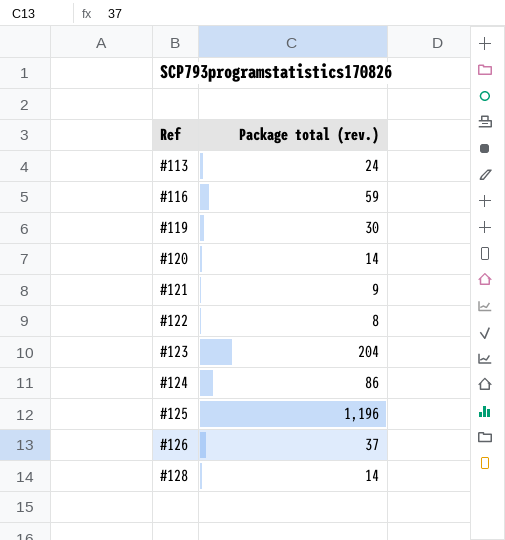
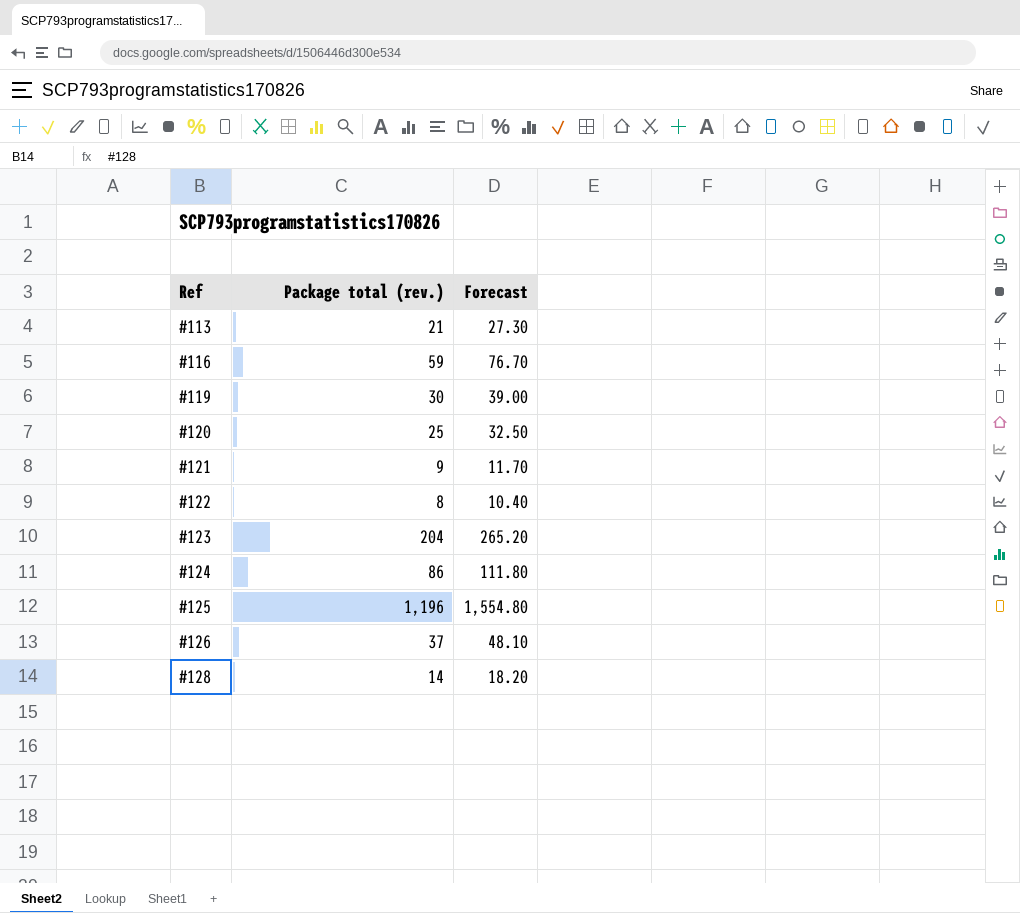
column Forecast | formula: none -> [Package total (rev.)] * 1.3
#113 | Package total (rev.): 24 -> 21
#120 | Package total (rev.): 14 -> 25

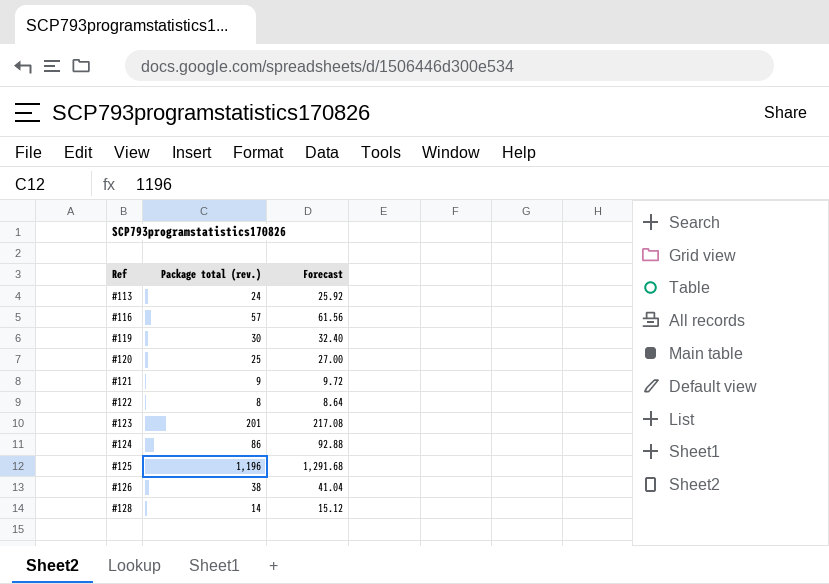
column Forecast | formula: [Package total (rev.)] * 1.3 -> [Package total (rev.)] * 1.08
#113 | Package total (rev.): 21 -> 24
#116 | Package total (rev.): 59 -> 57
#123 | Package total (rev.): 204 -> 201
#126 | Package total (rev.): 37 -> 38

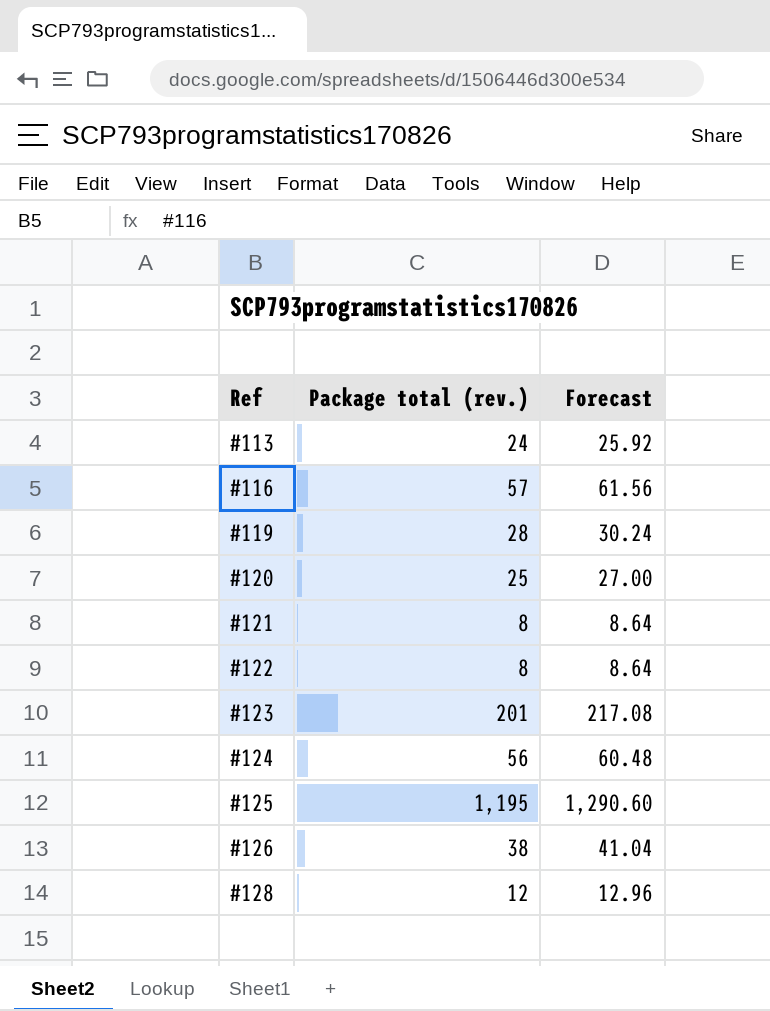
#119 | Package total (rev.): 30 -> 28
#119 | Forecast: 32.40 -> 30.24
#121 | Package total (rev.): 9 -> 8
#121 | Forecast: 9.72 -> 8.64
#124 | Package total (rev.): 86 -> 56
#124 | Forecast: 92.88 -> 60.48
#125 | Package total (rev.): 1,196 -> 1,195
#125 | Forecast: 1,291.68 -> 1,290.60
#128 | Package total (rev.): 14 -> 12
#128 | Forecast: 15.12 -> 12.96

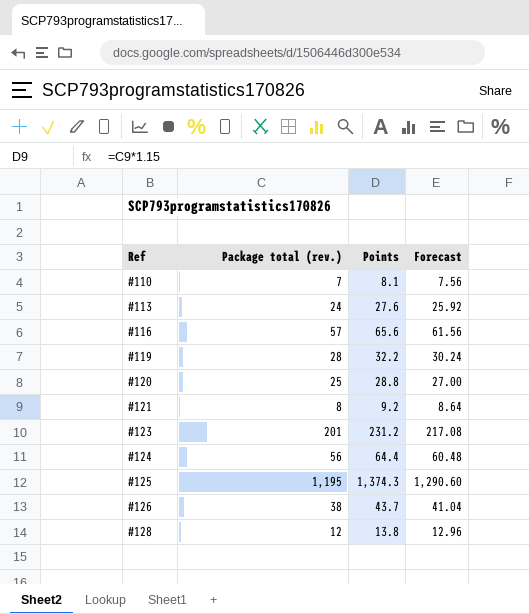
column Points | formula: none -> [Package total (rev.)] * 1.15
row #122: 8 | 8.64 -> none
row #110: none -> 7 | 8.1 | 7.56

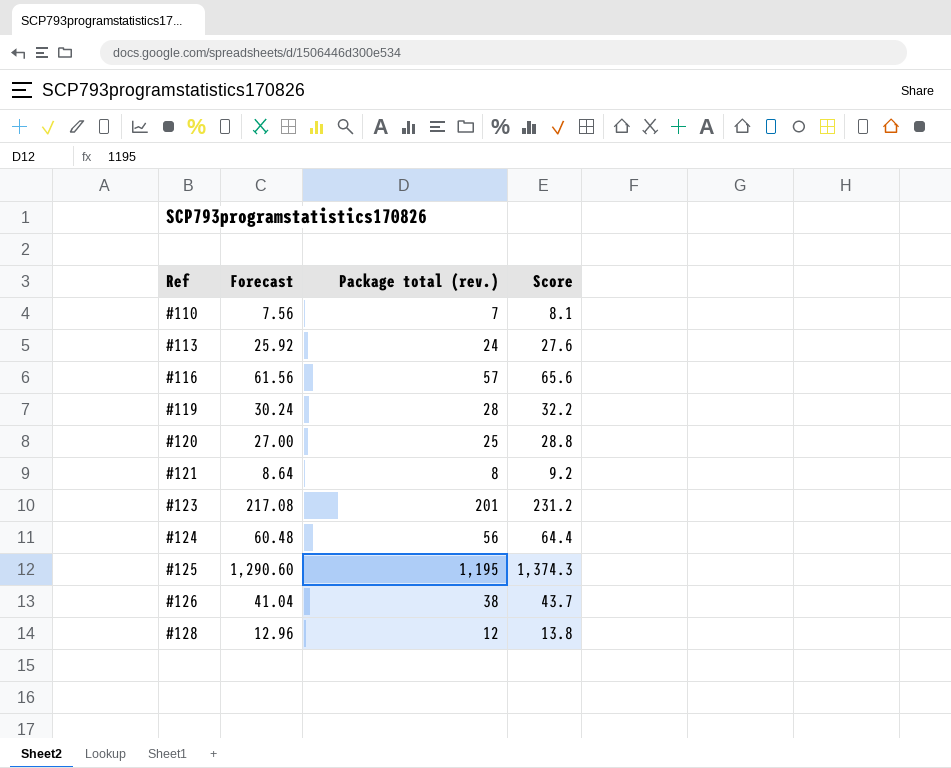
column Forecast | position: 4 -> 2
column name: Points -> Score

